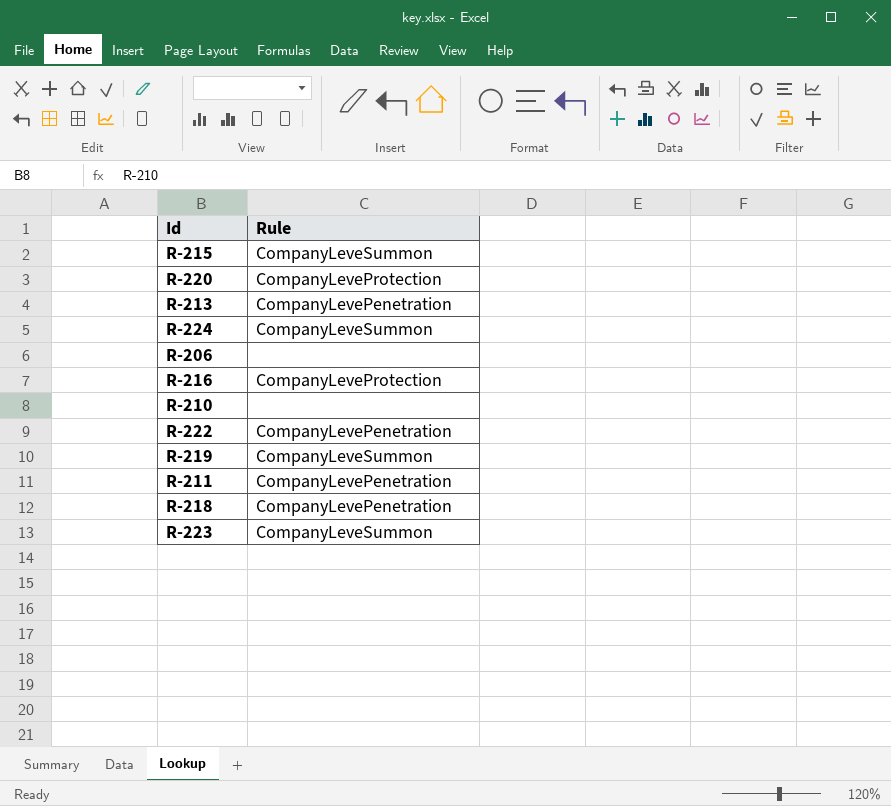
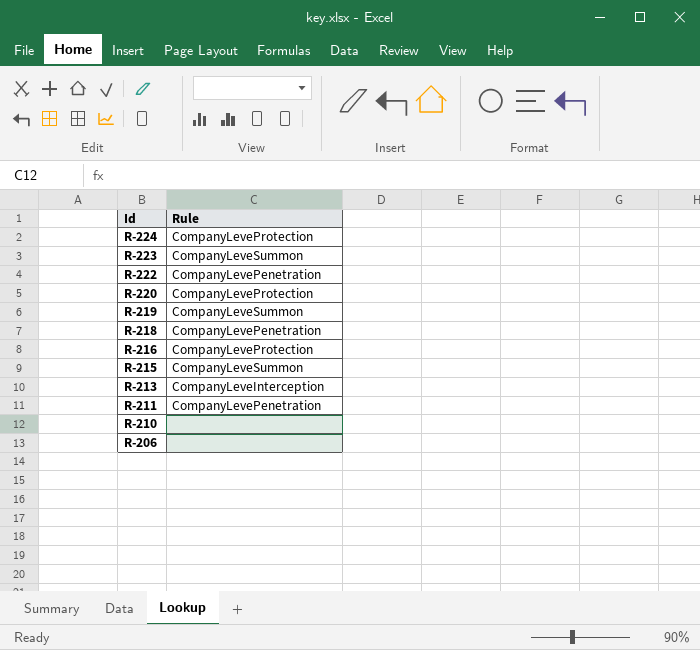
row order: none -> Id descending
R-224 | Rule: CompanyLeveSummon -> CompanyLeveProtection
R-213 | Rule: CompanyLevePenetration -> CompanyLeveInterception

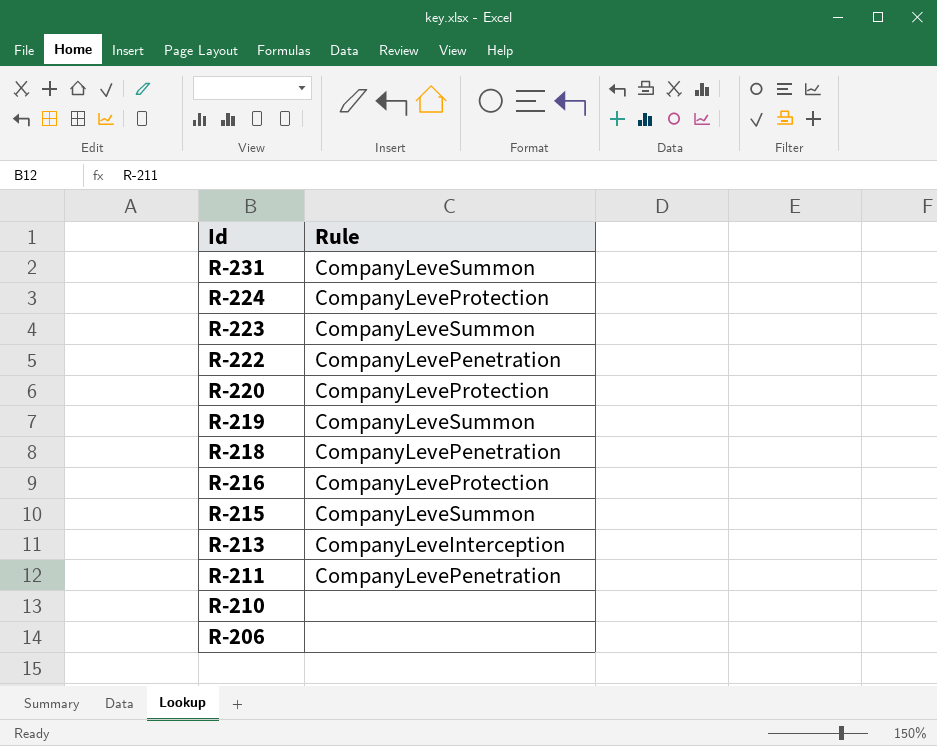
row R-231: none -> CompanyLeveSummon

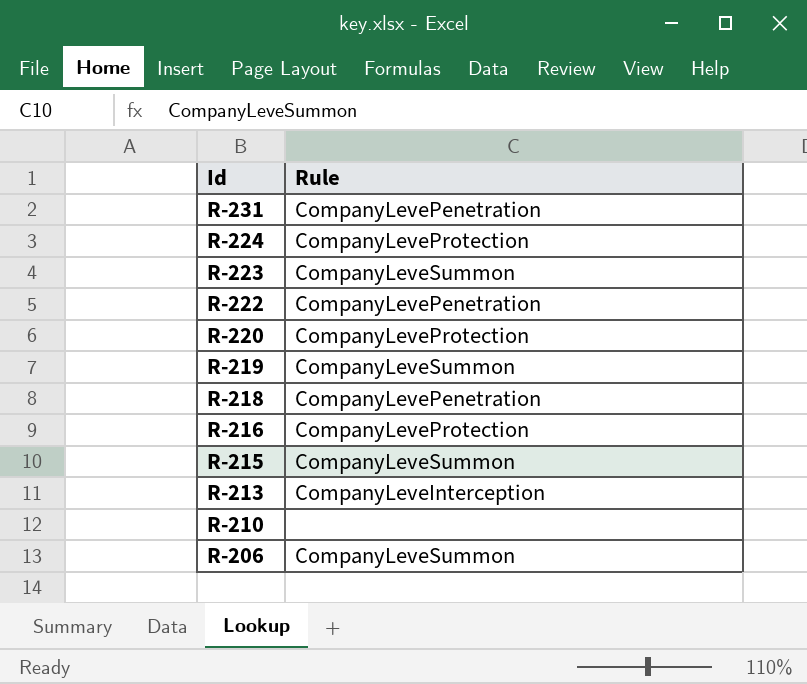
row R-211: CompanyLevePenetration -> none
R-231 | Rule: CompanyLeveSummon -> CompanyLevePenetration
R-206 | Rule: none -> CompanyLeveSummon

